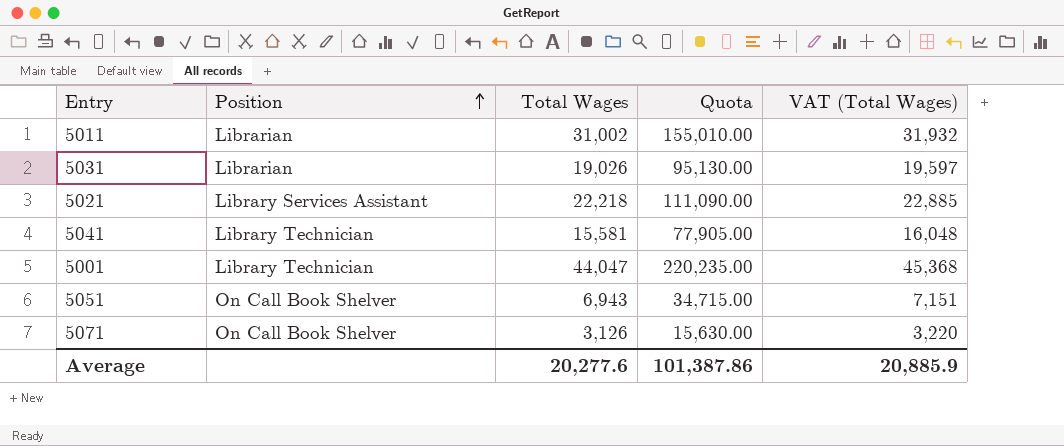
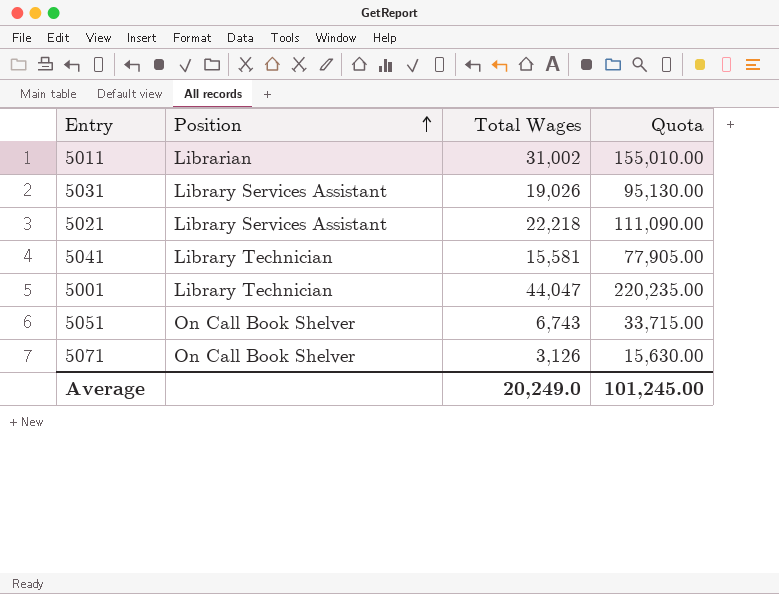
column VAT (Total Wages) | formula: [Total Wages] * 1.03 -> none
5031 | Position: Librarian -> Library Services Assistant
5051 | Total Wages: 6,943 -> 6,743
5051 | Quota: 34,715.00 -> 33,715.00
Average | Total Wages: 20,277.6 -> 20,249.0
Average | Quota: 101,387.86 -> 101,245.00

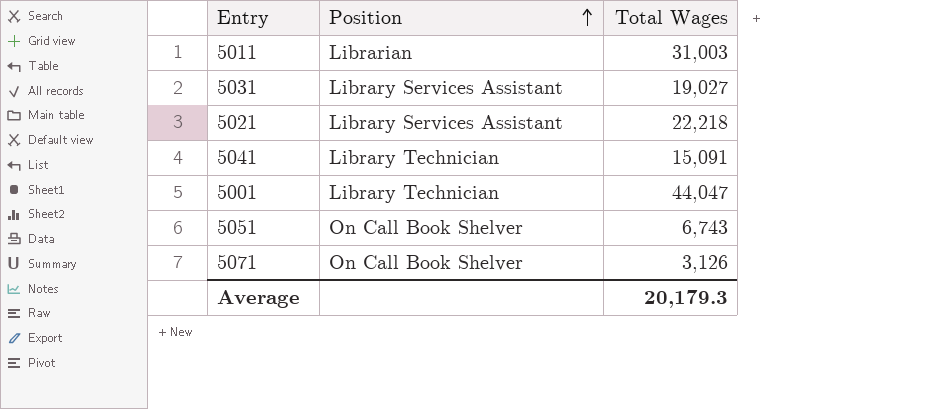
column Quota | formula: [Total Wages] * 5 -> none
5011 | Total Wages: 31,002 -> 31,003
5031 | Total Wages: 19,026 -> 19,027
5041 | Total Wages: 15,581 -> 15,091
Average | Total Wages: 20,249.0 -> 20,179.3

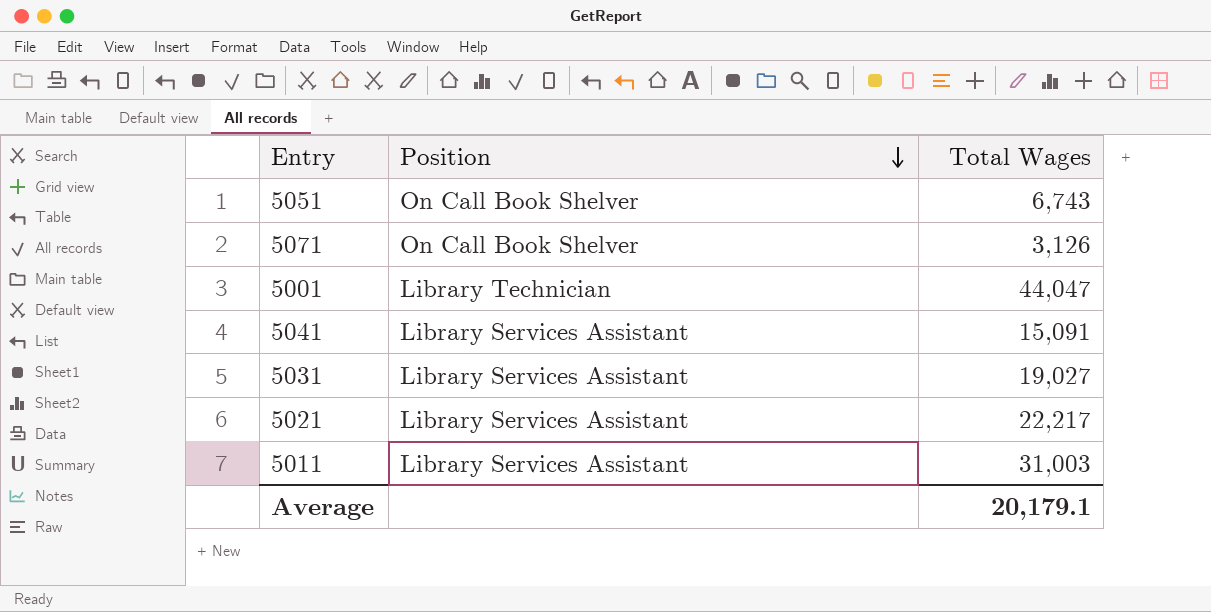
row order: Position ascending -> Position descending
5041 | Position: Library Technician -> Library Services Assistant
5021 | Total Wages: 22,218 -> 22,217
5011 | Position: Librarian -> Library Services Assistant
Average | Total Wages: 20,179.3 -> 20,179.1

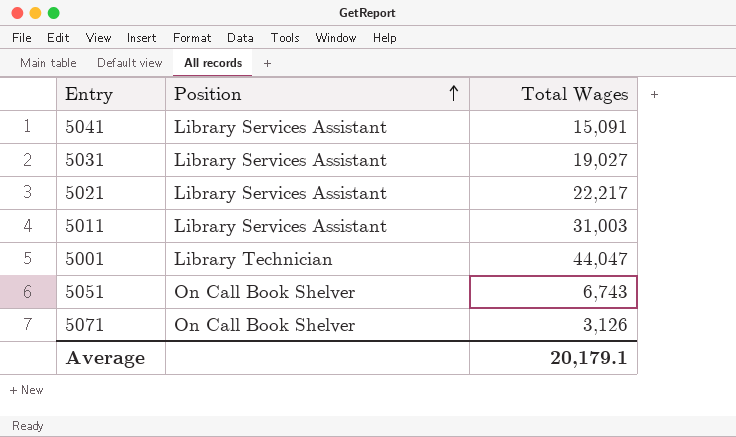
row order: Position descending -> Position ascending

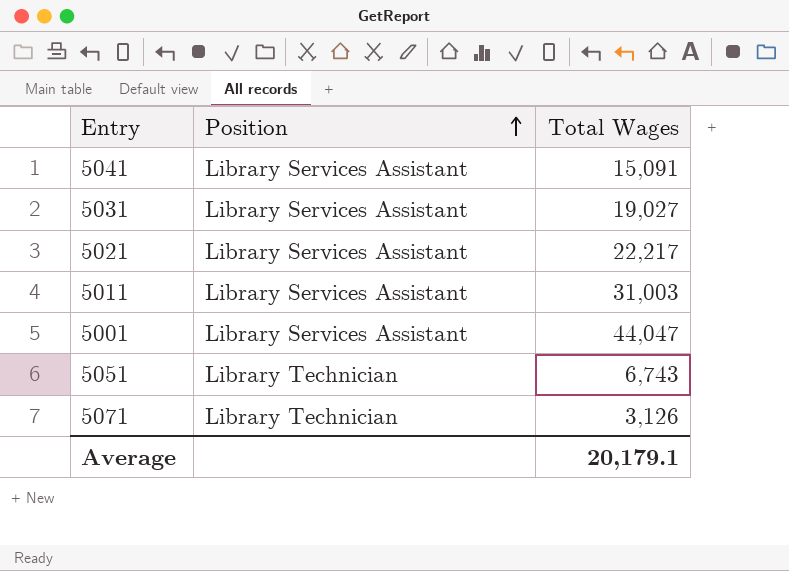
5001 | Position: Library Technician -> Library Services Assistant
5051 | Position: On Call Book Shelver -> Library Technician
5071 | Position: On Call Book Shelver -> Library Technician

